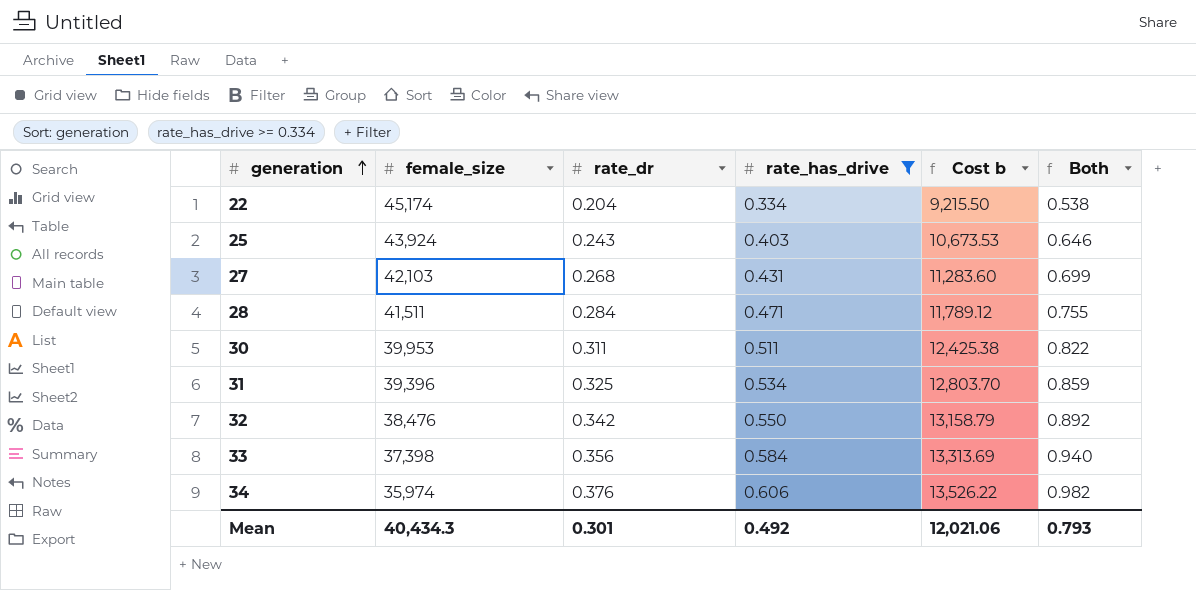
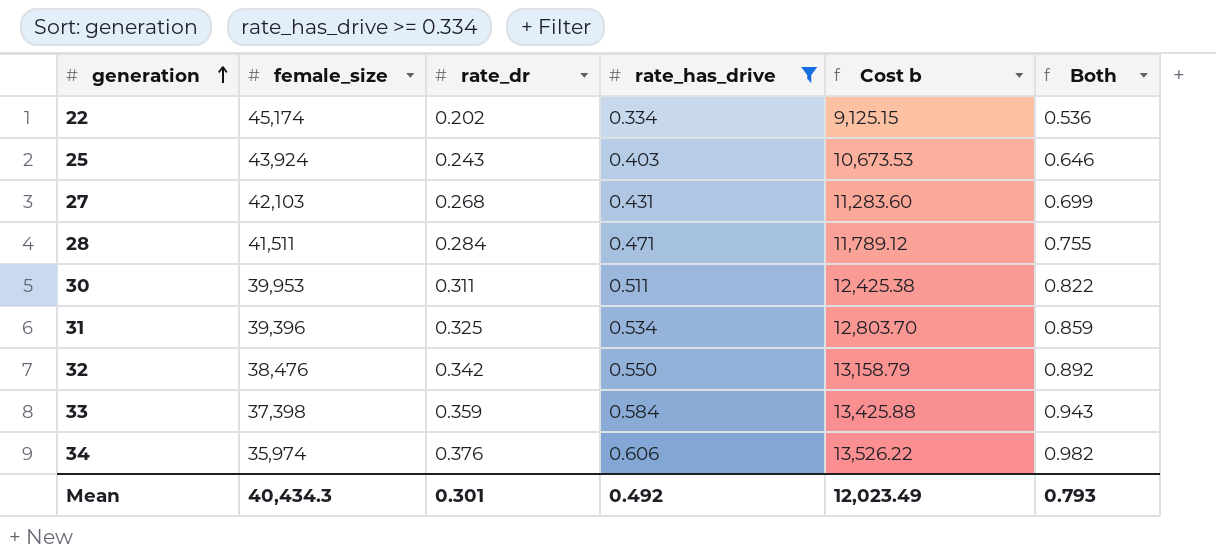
22 | rate_dr: 0.204 -> 0.202
22 | Cost b: 9,215.50 -> 9,125.15
22 | Both: 0.538 -> 0.536
33 | rate_dr: 0.356 -> 0.359
33 | Cost b: 13,313.69 -> 13,425.88
33 | Both: 0.940 -> 0.943
Mean | Cost b: 12,021.06 -> 12,023.49

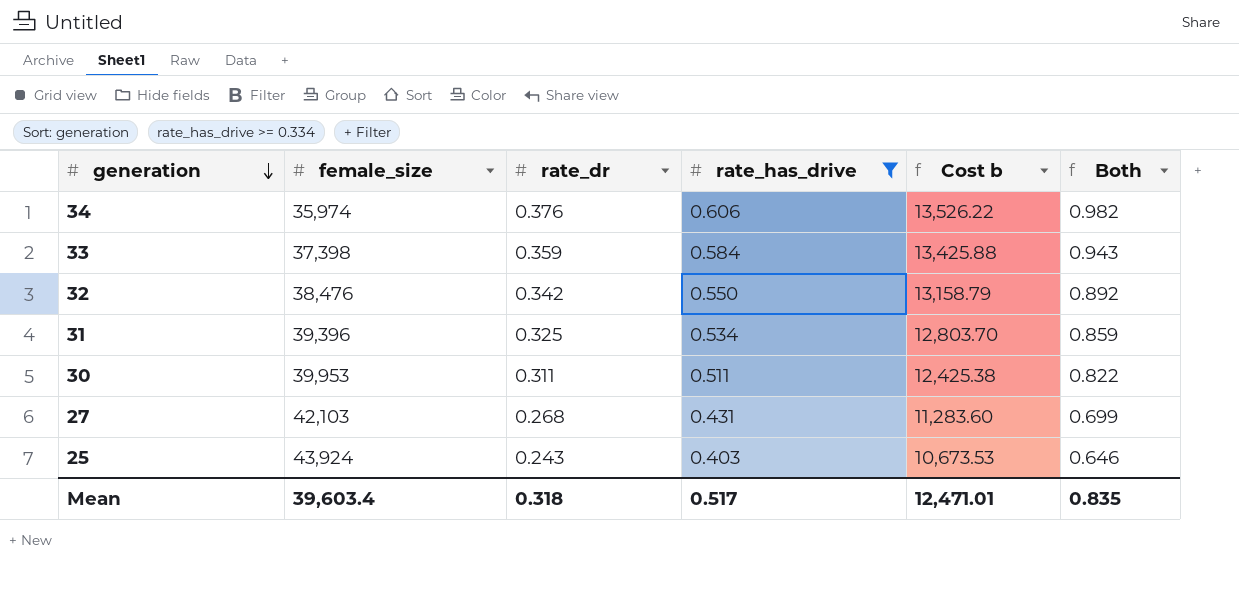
row order: generation ascending -> generation descending
row 22: 45,174 | 0.202 | 0.334 | 9,125.15 | 0.536 -> none
row 28: 41,511 | 0.284 | 0.471 | 11,789.12 | 0.755 -> none
Mean | female_size: 40,434.3 -> 39,603.4
Mean | rate_dr: 0.301 -> 0.318
Mean | rate_has_drive: 0.492 -> 0.517
Mean | Cost b: 12,023.49 -> 12,471.01
Mean | Both: 0.793 -> 0.835

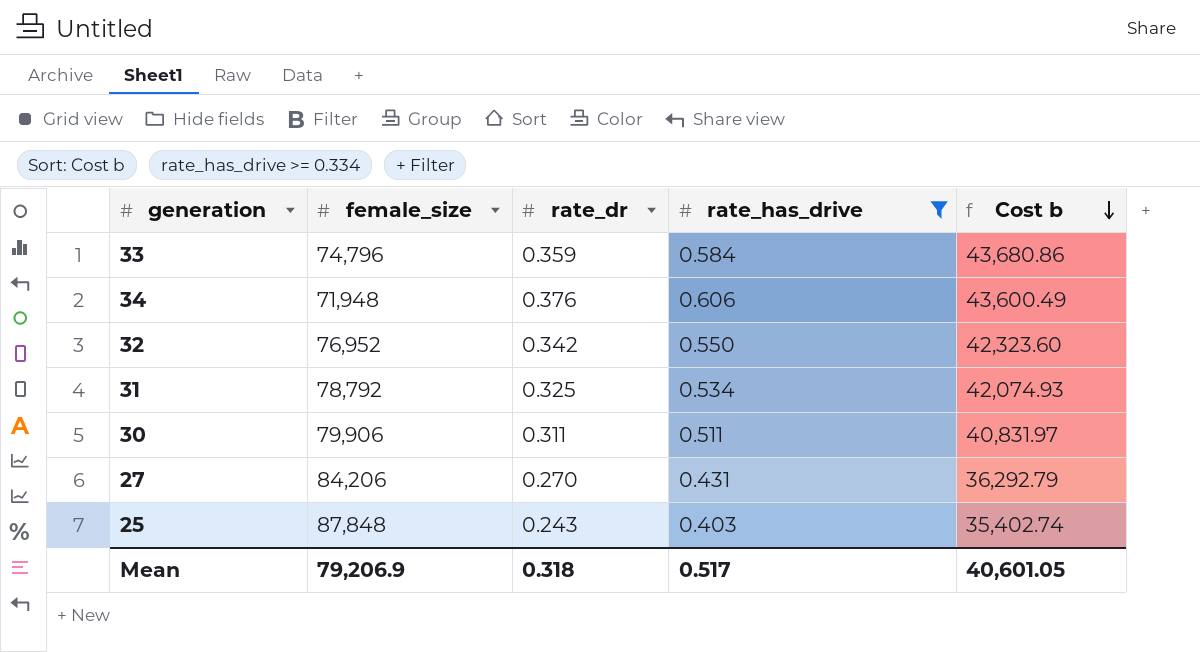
row order: generation descending -> Cost b descending
column Both | formula: [rate_dr] + [rate_has_drive] -> none
column Cost b | formula: [female_size] * [rate_dr] -> [female_size] * [rate_has_drive]
33 | female_size: 37,398 -> 74,796
34 | female_size: 35,974 -> 71,948
32 | female_size: 38,476 -> 76,952
31 | female_size: 39,396 -> 78,792
30 | female_size: 39,953 -> 79,906
27 | female_size: 42,103 -> 84,206
27 | rate_dr: 0.268 -> 0.270
25 | female_size: 43,924 -> 87,848
Mean | female_size: 39,603.4 -> 79,206.9
Mean | Cost b: 12,471.01 -> 40,601.05

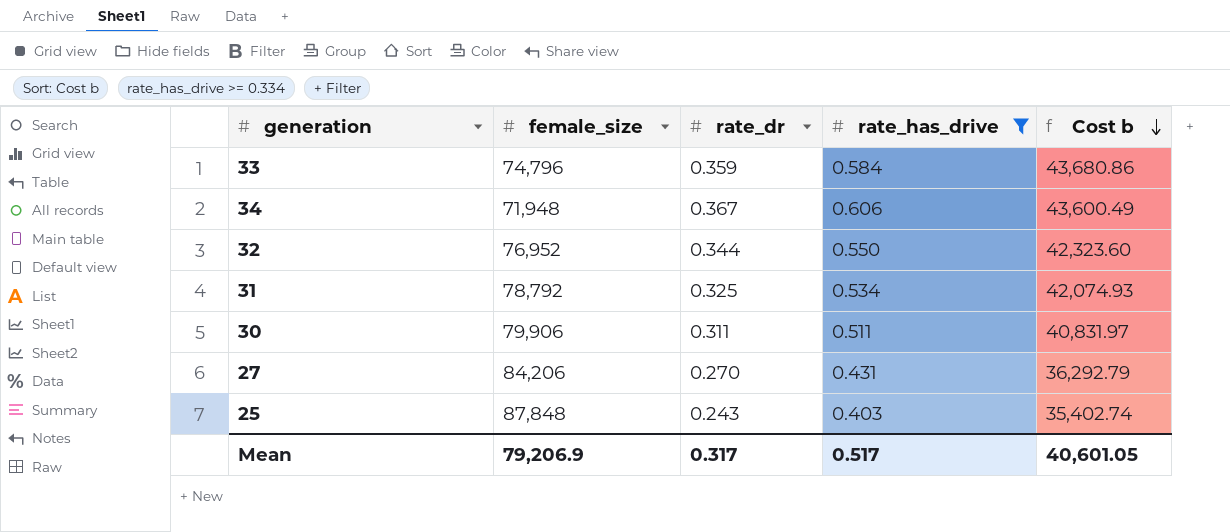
34 | rate_dr: 0.376 -> 0.367
32 | rate_dr: 0.342 -> 0.344
Mean | rate_dr: 0.318 -> 0.317

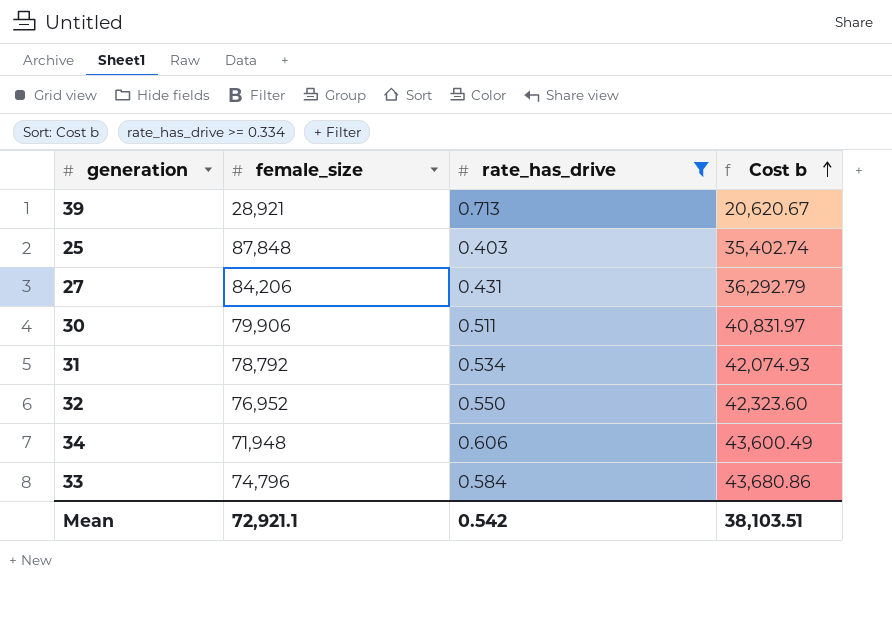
row order: Cost b descending -> Cost b ascending
column rate_dr | position: 3 -> none
row 39: none -> 28,921 | 0.713 | 20,620.67
Mean | female_size: 79,206.9 -> 72,921.1
Mean | rate_has_drive: 0.517 -> 0.542
Mean | Cost b: 40,601.05 -> 38,103.51

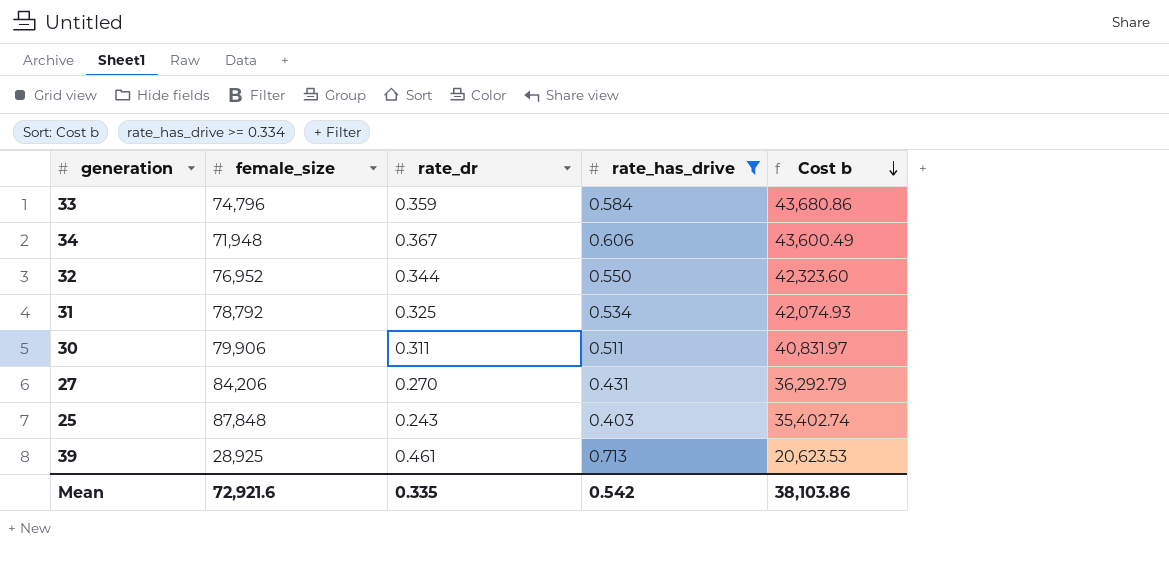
row order: Cost b ascending -> Cost b descending
column rate_dr | position: none -> 3
39 | female_size: 28,921 -> 28,925
39 | Cost b: 20,620.67 -> 20,623.53
Mean | female_size: 72,921.1 -> 72,921.6
Mean | Cost b: 38,103.51 -> 38,103.86

